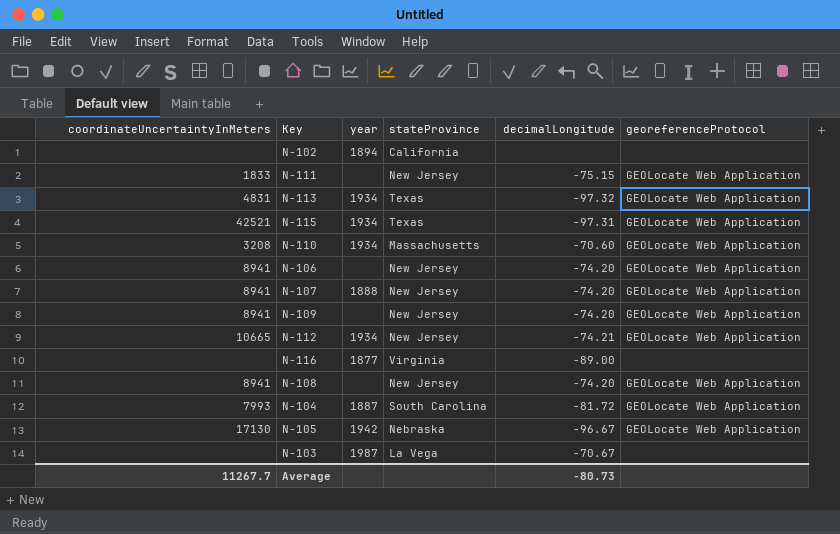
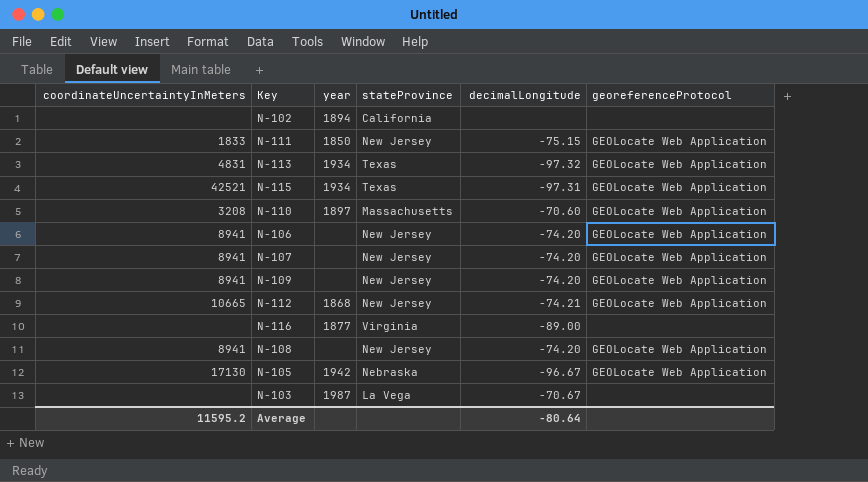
row N-104: 7993 | 1887 | South Carolina | -81.72 | GEOLocate Web Application -> none
N-111 | year: none -> 1850
N-110 | year: 1934 -> 1897
N-107 | year: 1888 -> none
N-112 | year: 1934 -> 1868
Average | coordinateUncertaintyInMeters: 11267.7 -> 11595.2
Average | decimalLongitude: -80.73 -> -80.64

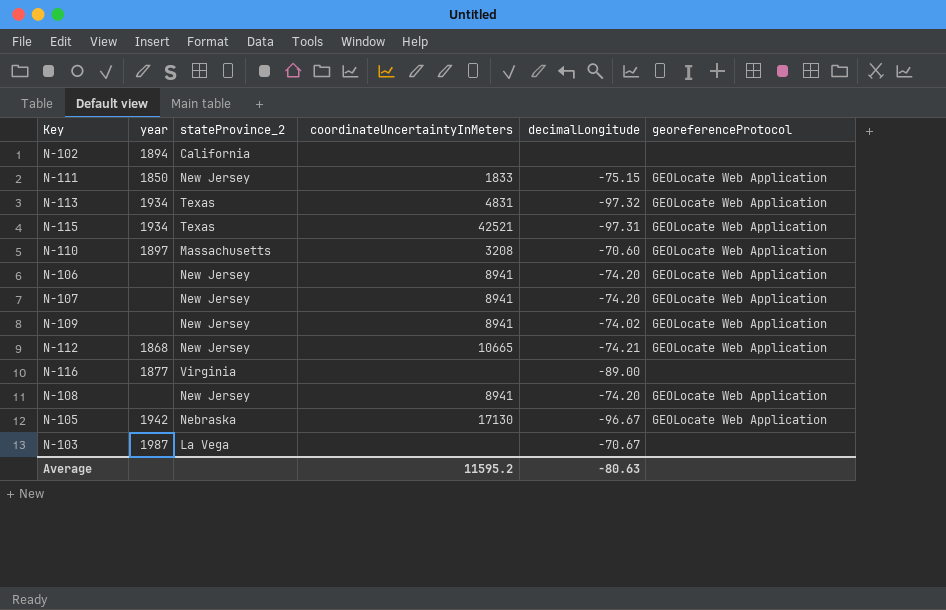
column name: stateProvince -> stateProvince_2
column coordinateUncertaintyInMeters | position: 1 -> 4
N-109 | decimalLongitude: -74.20 -> -74.02
Average | decimalLongitude: -80.64 -> -80.63

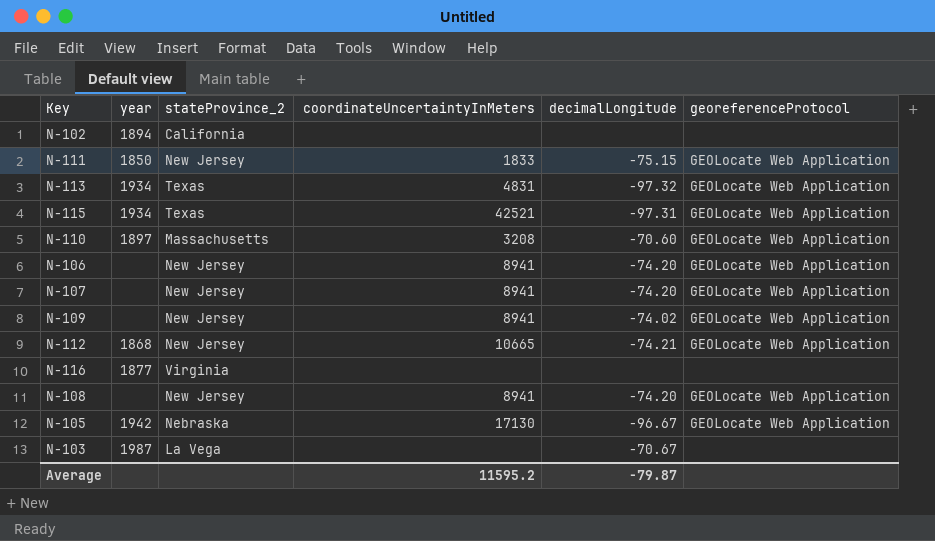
N-116 | decimalLongitude: -89.00 -> none
Average | decimalLongitude: -80.63 -> -79.87

